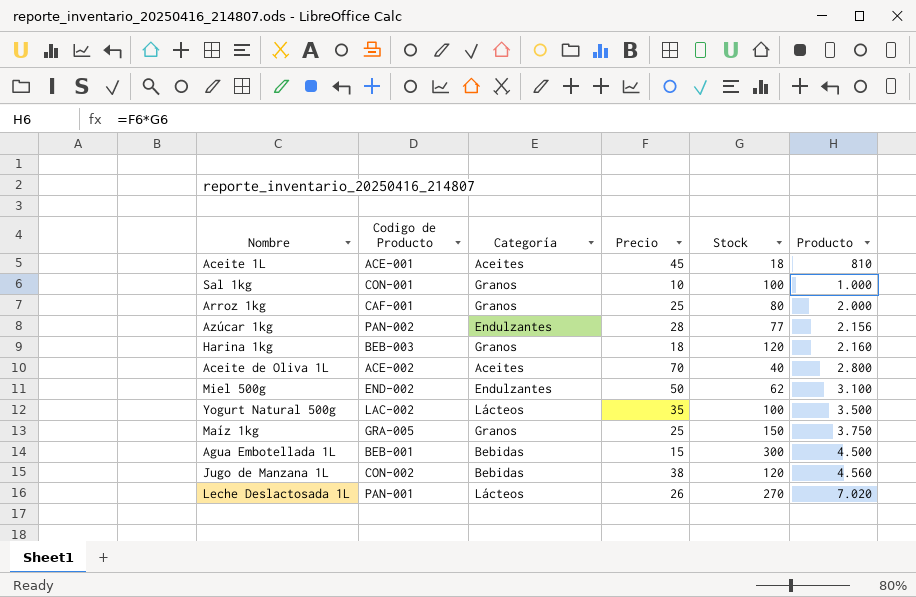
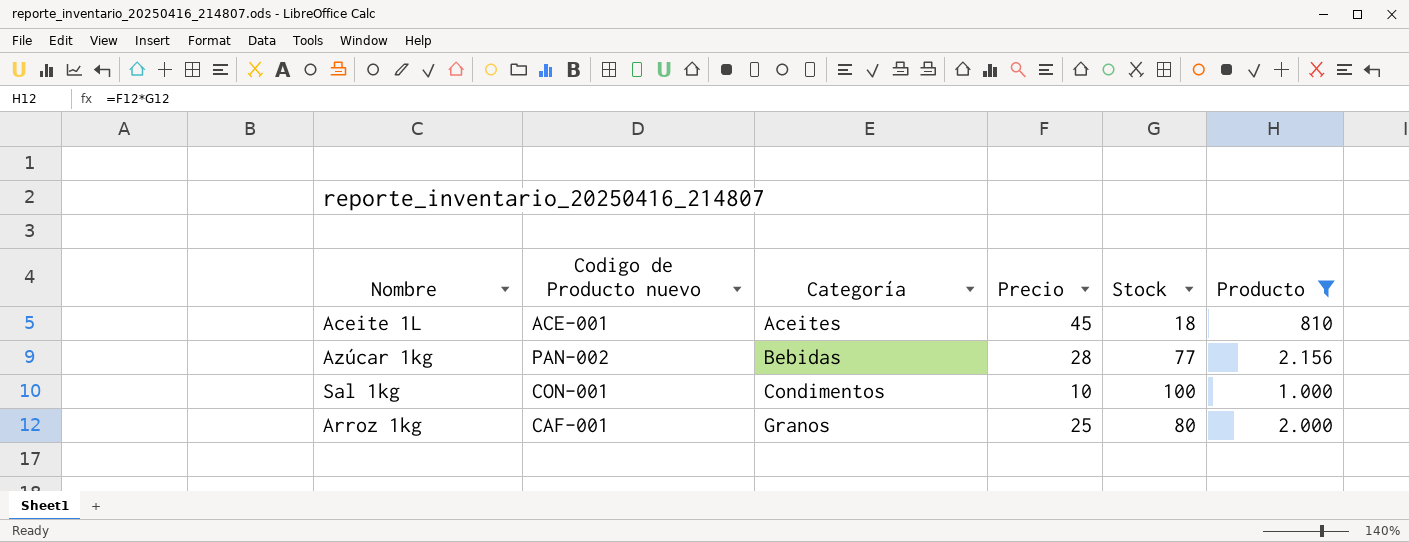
filter: none -> Producto <= 2.156
row order: Producto ascending -> Categoría ascending
column name: Codigo de Producto -> Codigo de Producto nuevo
Azúcar 1kg | Categoría: Endulzantes -> Bebidas
Sal 1kg | Categoría: Granos -> Condimentos

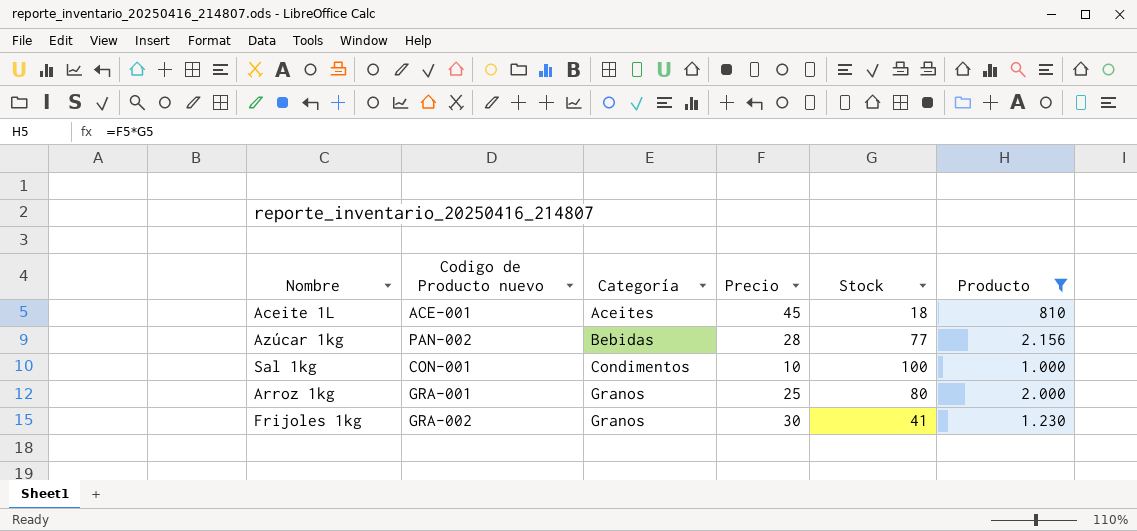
Arroz 1kg | Codigo de Producto nuevo: CAF-001 -> GRA-001
row Frijoles 1kg: none -> GRA-002 | Granos | 30 | 41 | 1.230

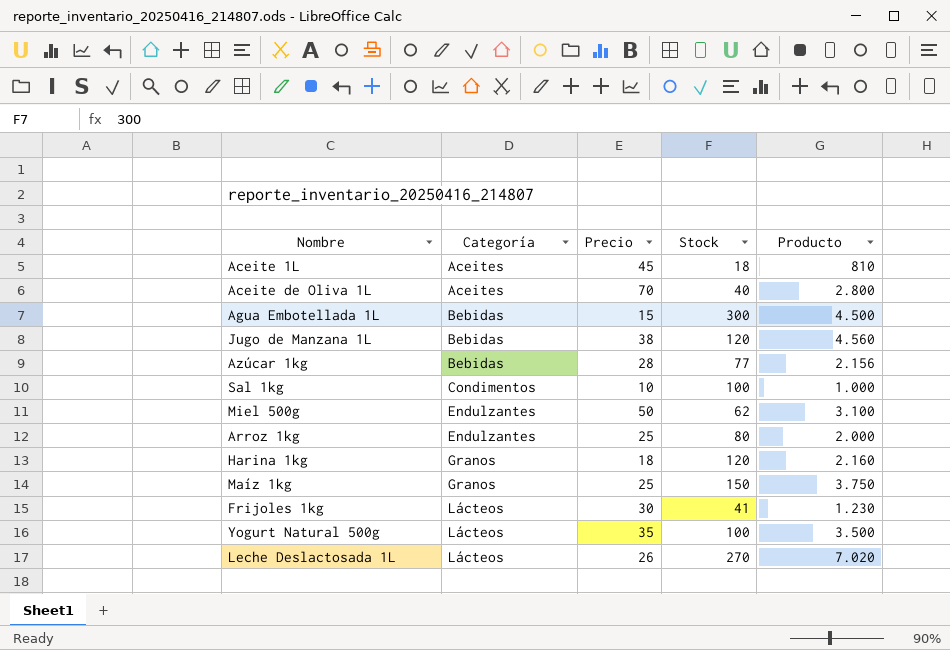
filter: Producto <= 2.156 -> none
column Codigo de Producto nuevo | position: 2 -> none
Arroz 1kg | Categoría: Granos -> Endulzantes
Frijoles 1kg | Categoría: Granos -> Lácteos

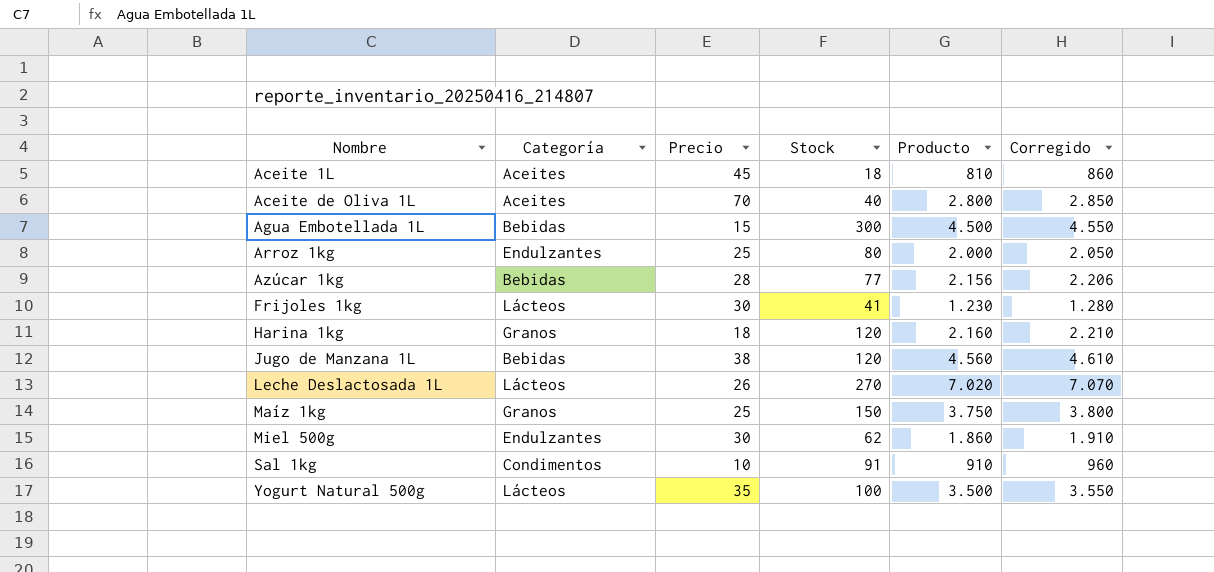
row order: Categoría ascending -> Nombre ascending
column Corregido | formula: none -> [Producto] + 50
Miel 500g | Precio: 50 -> 30
Miel 500g | Producto: 3.100 -> 1.860
Sal 1kg | Stock: 100 -> 91
Sal 1kg | Producto: 1.000 -> 910

